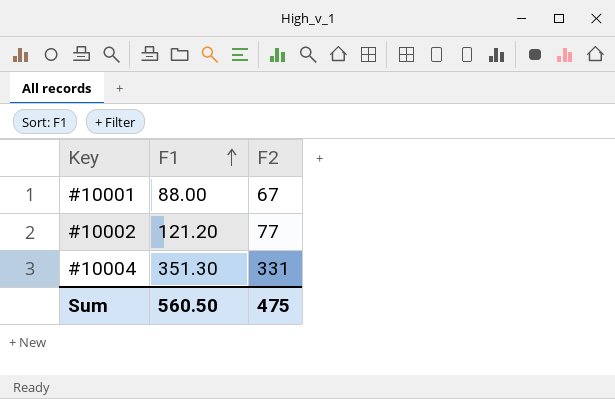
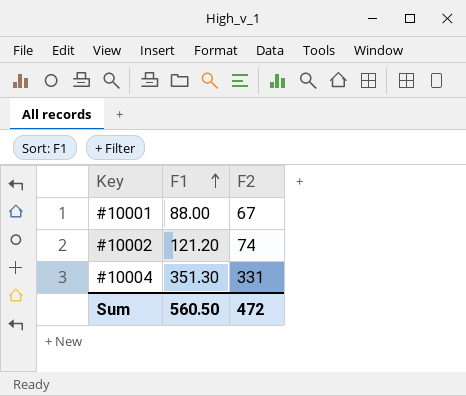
#10002 | F2: 77 -> 74
Sum | F2: 475 -> 472

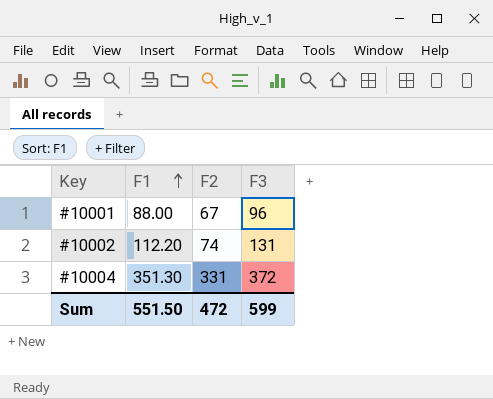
column F3 | position: none -> 4
#10002 | F1: 121.20 -> 112.20
Sum | F1: 560.50 -> 551.50

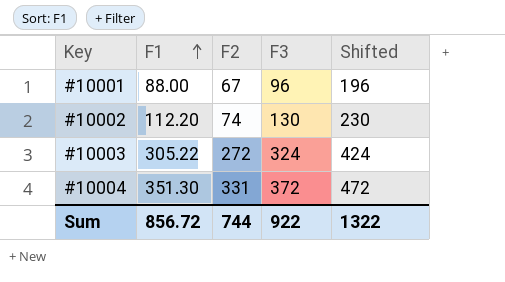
column Shifted | formula: none -> [F3] + 100
#10002 | F3: 131 -> 130
row #10003: none -> 305.22 | 272 | 324 | 424
Sum | F1: 551.50 -> 856.72
Sum | F2: 472 -> 744
Sum | F3: 599 -> 922

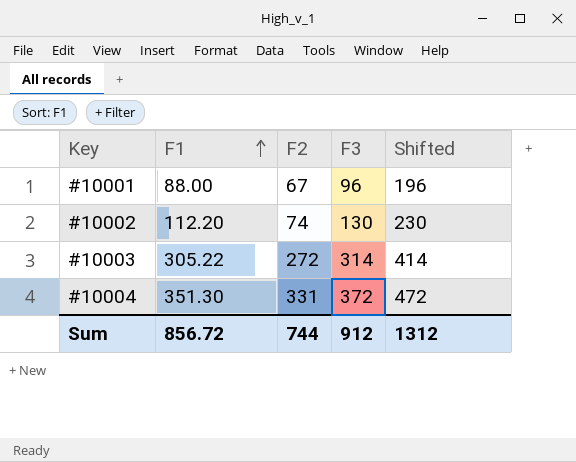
#10003 | F3: 324 -> 314
#10003 | Shifted: 424 -> 414
Sum | F3: 922 -> 912
Sum | Shifted: 1322 -> 1312

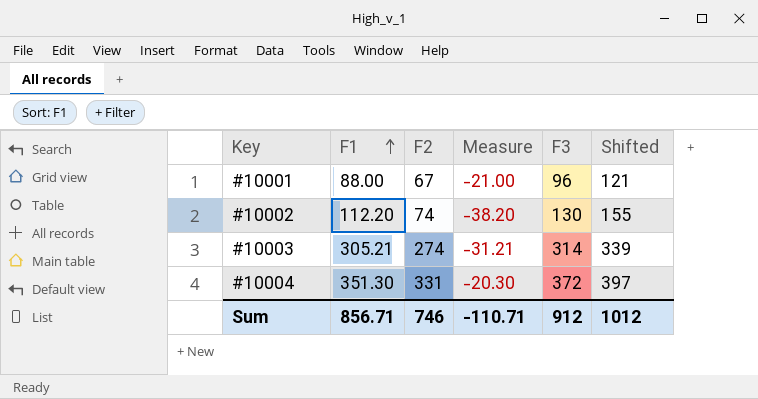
column Measure | formula: none -> [F2] - [F1]
column Shifted | formula: [F3] + 100 -> [F3] + 25
#10003 | F1: 305.22 -> 305.21
#10003 | F2: 272 -> 274
Sum | F1: 856.72 -> 856.71
Sum | F2: 744 -> 746
Sum | Shifted: 1312 -> 1012

